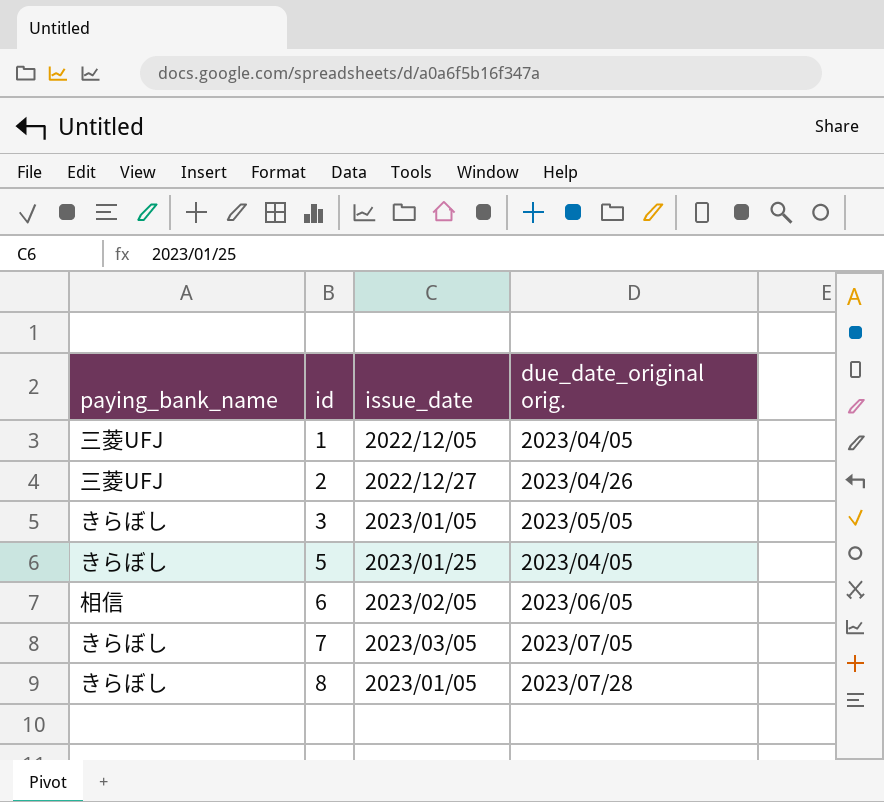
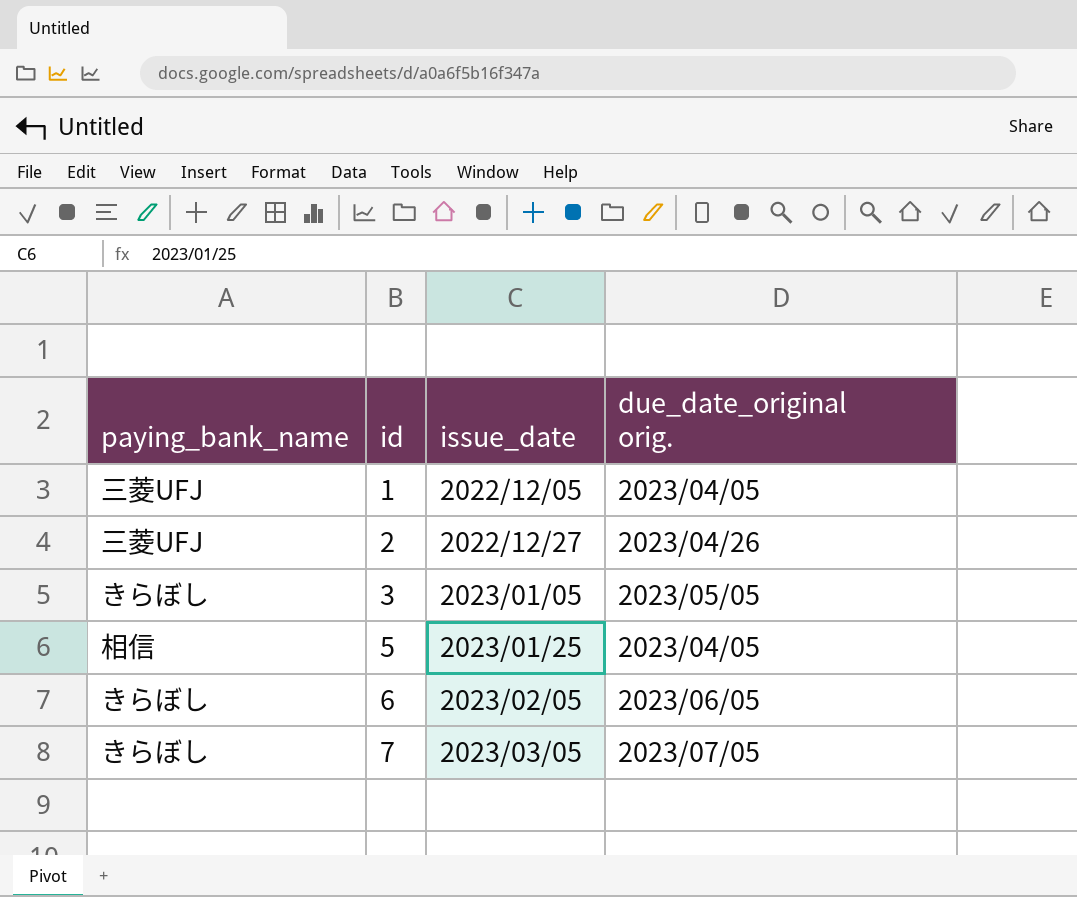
row 8: きらぼし | 2023/01/05 | 2023/07/28 -> none
5 | paying_bank_name: きらぼし -> 相信
6 | paying_bank_name: 相信 -> きらぼし

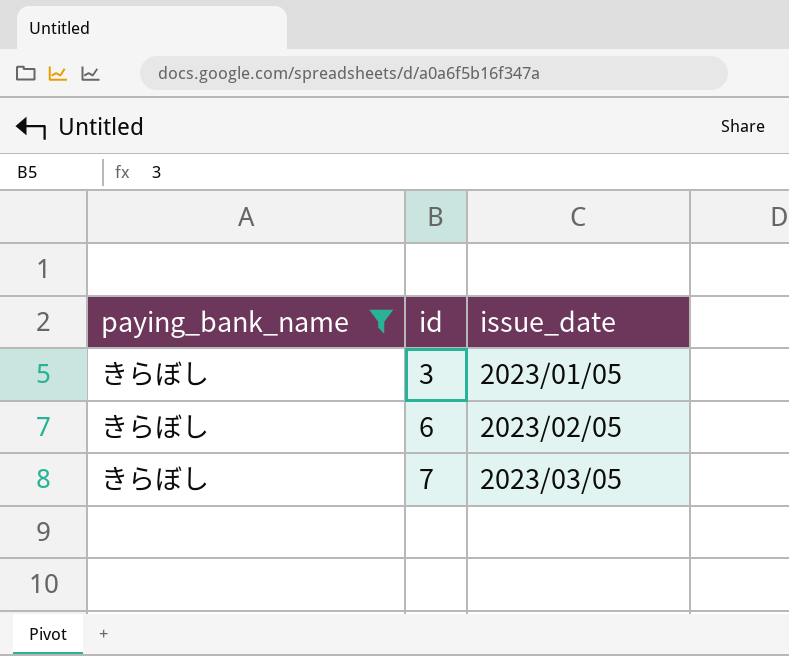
filter: none -> paying_bank_name = きらぼし
column due_date_original orig. | position: 4 -> none

